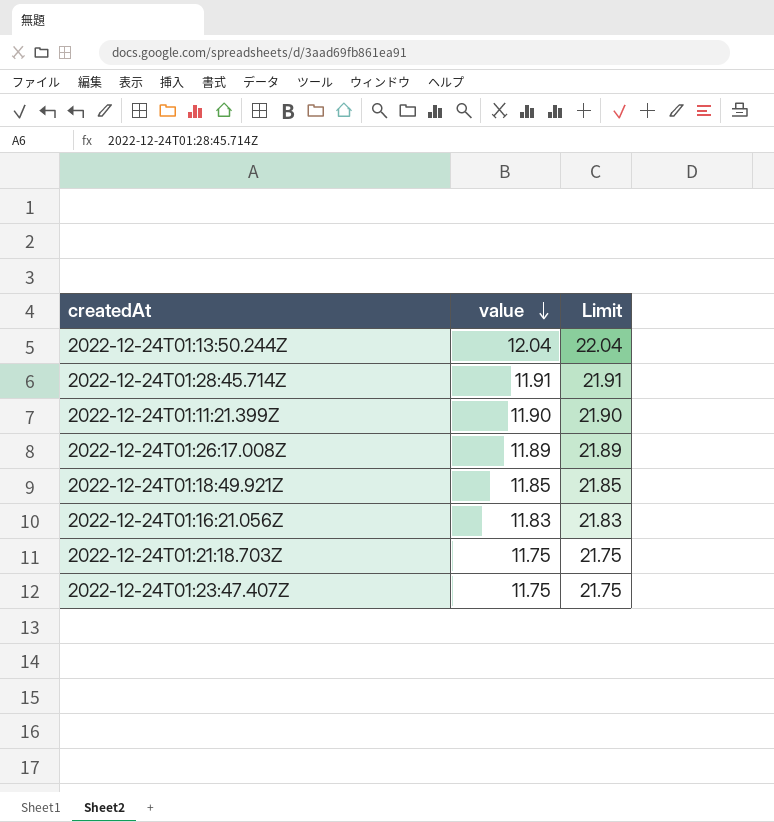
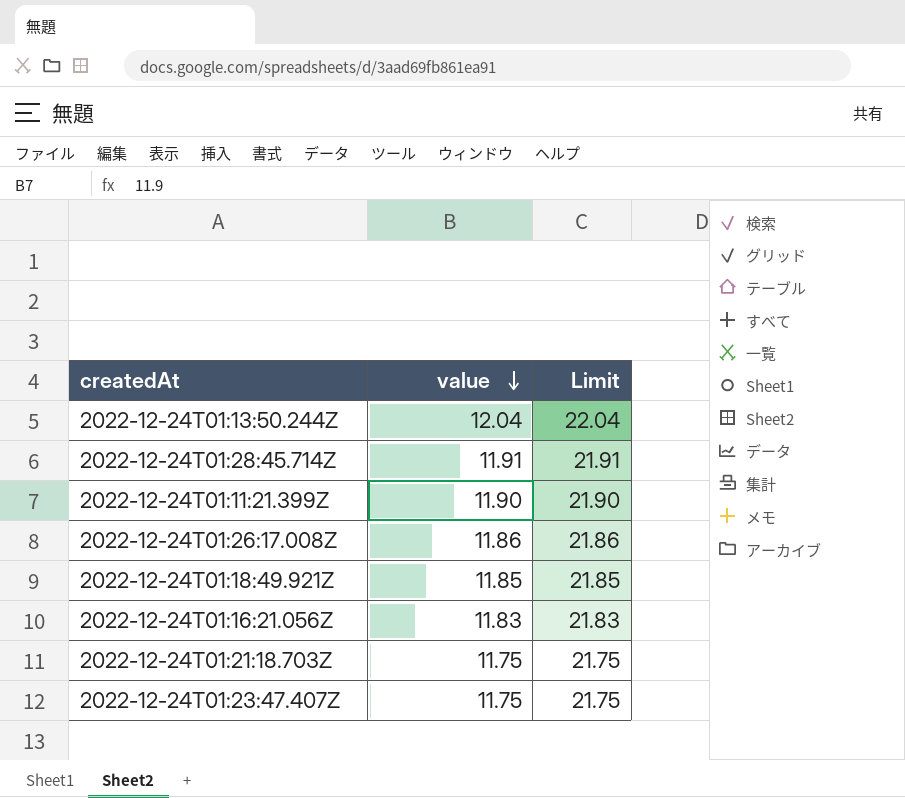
2022-12-24T01:26:17.008Z | value: 11.89 -> 11.86
2022-12-24T01:26:17.008Z | Limit: 21.89 -> 21.86

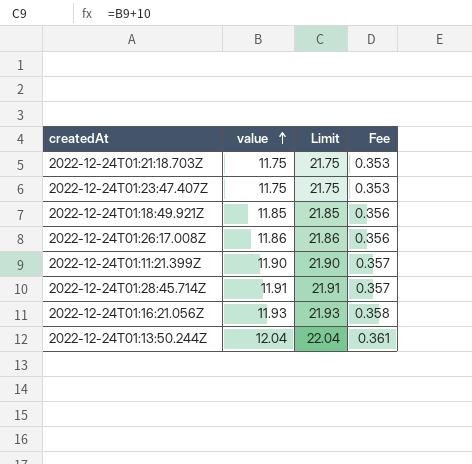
row order: value descending -> value ascending
column Fee | formula: none -> [value] * 0.03
2022-12-24T01:16:21.056Z | value: 11.83 -> 11.93
2022-12-24T01:16:21.056Z | Limit: 21.83 -> 21.93

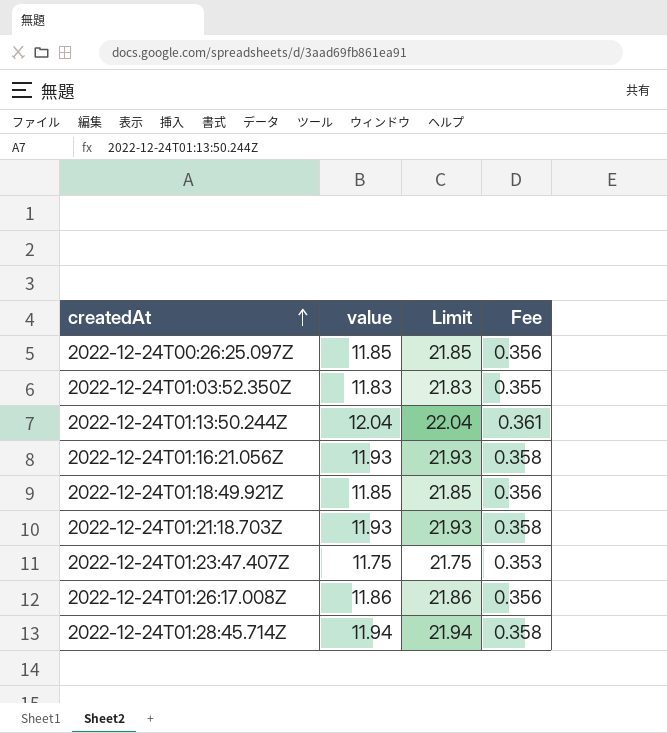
row order: value ascending -> createdAt ascending
row 2022-12-24T01:11:21.399Z: 11.90 | 21.90 | 0.357 -> none
row 2022-12-24T00:26:25.097Z: none -> 11.85 | 21.85 | 0.356
row 2022-12-24T01:03:52.350Z: none -> 11.83 | 21.83 | 0.355
2022-12-24T01:21:18.703Z | value: 11.75 -> 11.93
2022-12-24T01:21:18.703Z | Limit: 21.75 -> 21.93
2022-12-24T01:21:18.703Z | Fee: 0.353 -> 0.358
2022-12-24T01:28:45.714Z | value: 11.91 -> 11.94
2022-12-24T01:28:45.714Z | Limit: 21.91 -> 21.94
2022-12-24T01:28:45.714Z | Fee: 0.357 -> 0.358

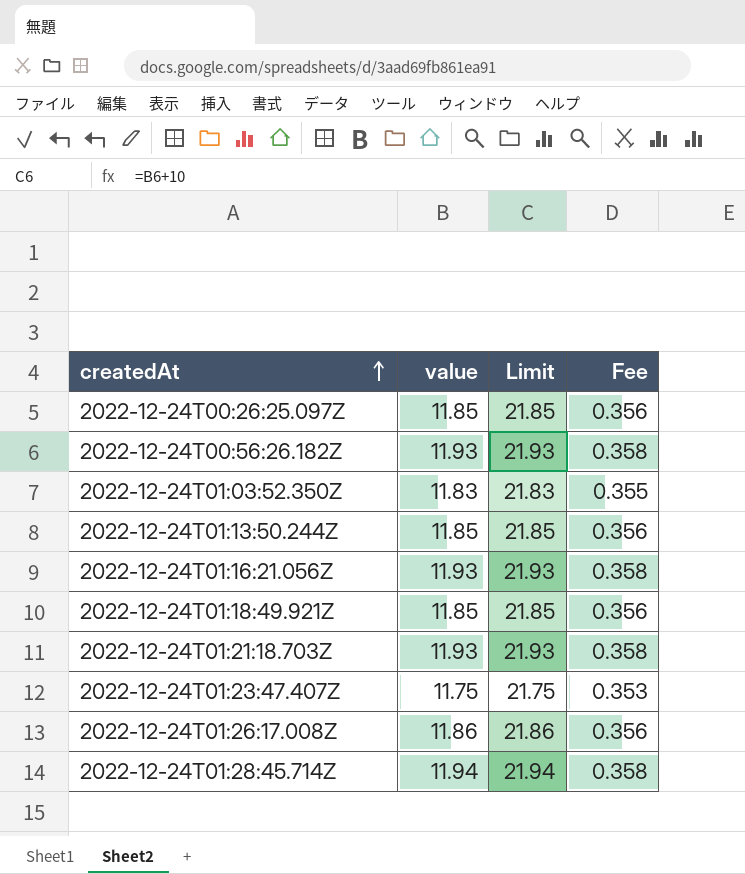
row 2022-12-24T00:56:26.182Z: none -> 11.93 | 21.93 | 0.358
2022-12-24T01:13:50.244Z | value: 12.04 -> 11.85
2022-12-24T01:13:50.244Z | Limit: 22.04 -> 21.85
2022-12-24T01:13:50.244Z | Fee: 0.361 -> 0.356

